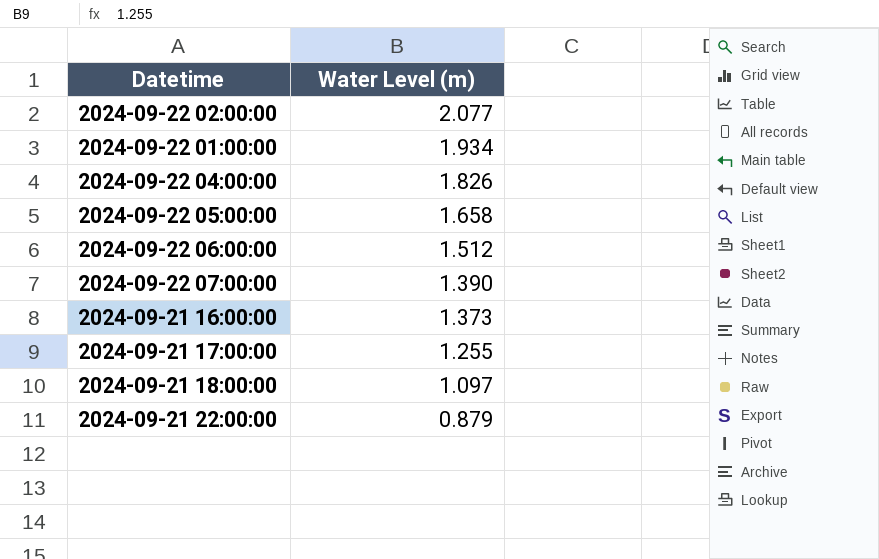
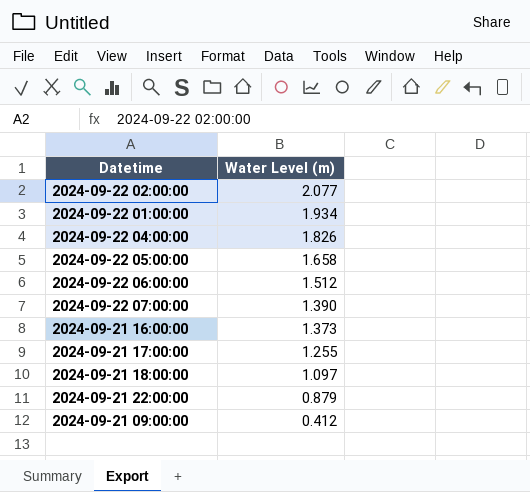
row 2024-09-21 09:00:00: none -> 0.412

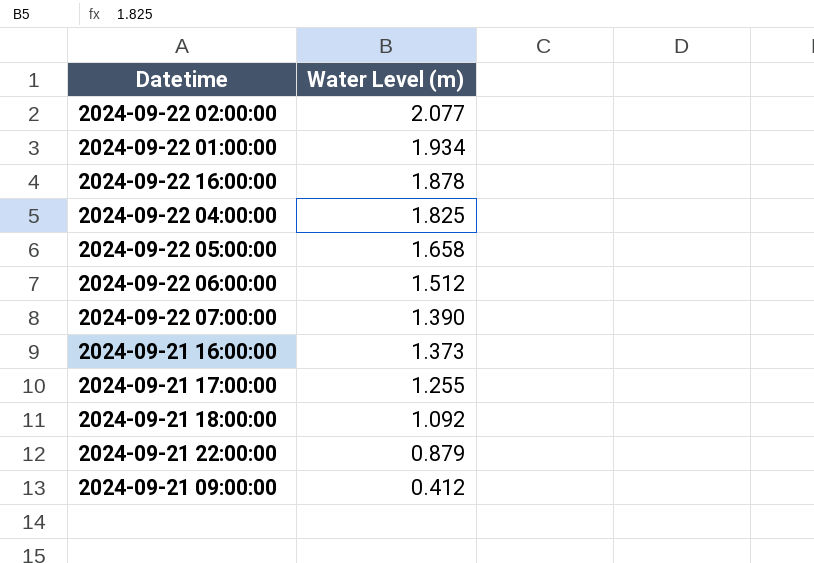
row 2024-09-22 16:00:00: none -> 1.878
2024-09-22 04:00:00 | Water Level (m): 1.826 -> 1.825
2024-09-21 18:00:00 | Water Level (m): 1.097 -> 1.092

